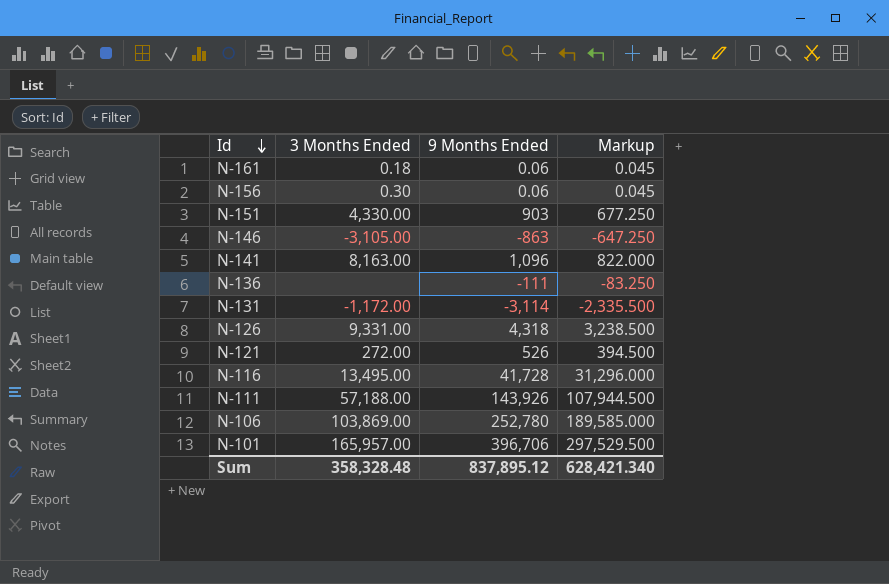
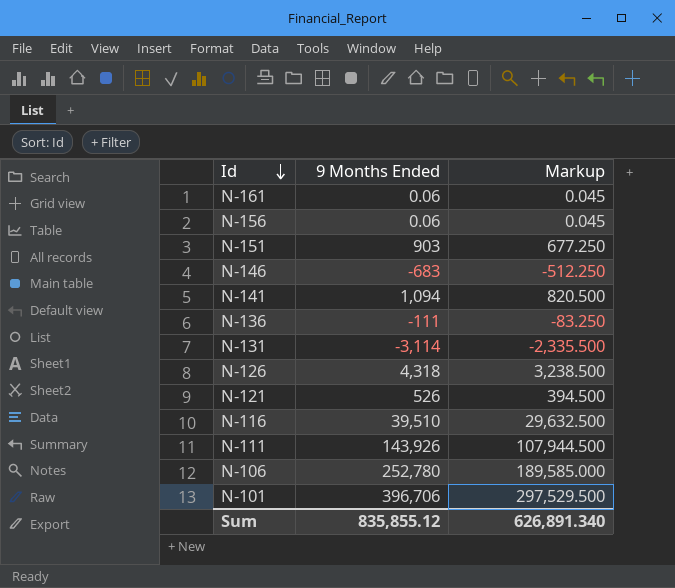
column 3 Months Ended | position: 2 -> none
N-146 | 9 Months Ended: -863 -> -683
N-146 | Markup: -647.250 -> -512.250
N-141 | 9 Months Ended: 1,096 -> 1,094
N-141 | Markup: 822.000 -> 820.500
N-116 | 9 Months Ended: 41,728 -> 39,510
N-116 | Markup: 31,296.000 -> 29,632.500
Sum | 9 Months Ended: 837,895.12 -> 835,855.12
Sum | Markup: 628,421.340 -> 626,891.340

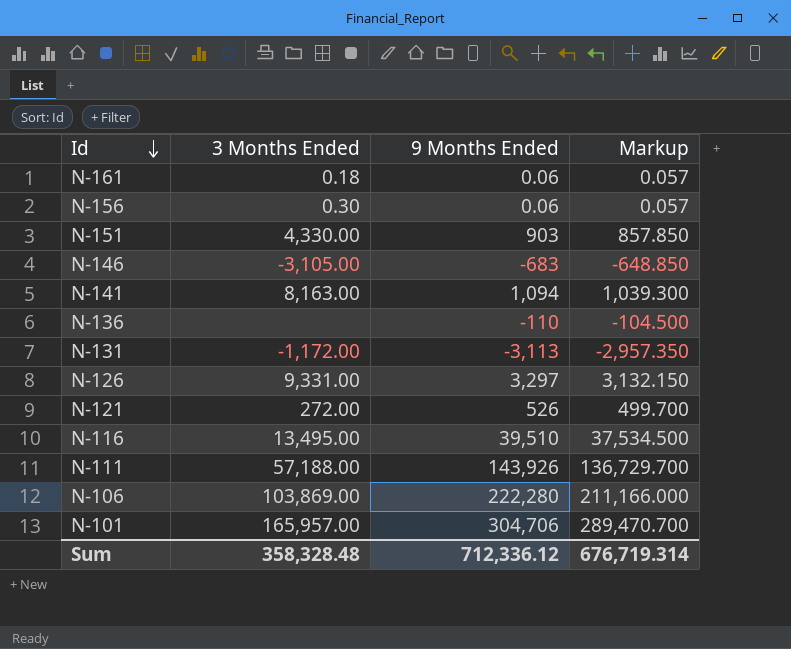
column 3 Months Ended | position: none -> 2
column Markup | formula: [9 Months Ended] * 0.75 -> [9 Months Ended] * 0.95
N-136 | 9 Months Ended: -111 -> -110
N-131 | 9 Months Ended: -3,114 -> -3,113
N-126 | 9 Months Ended: 4,318 -> 3,297
N-106 | 9 Months Ended: 252,780 -> 222,280
N-101 | 9 Months Ended: 396,706 -> 304,706
Sum | 9 Months Ended: 835,855.12 -> 712,336.12
Sum | Markup: 626,891.340 -> 676,719.314

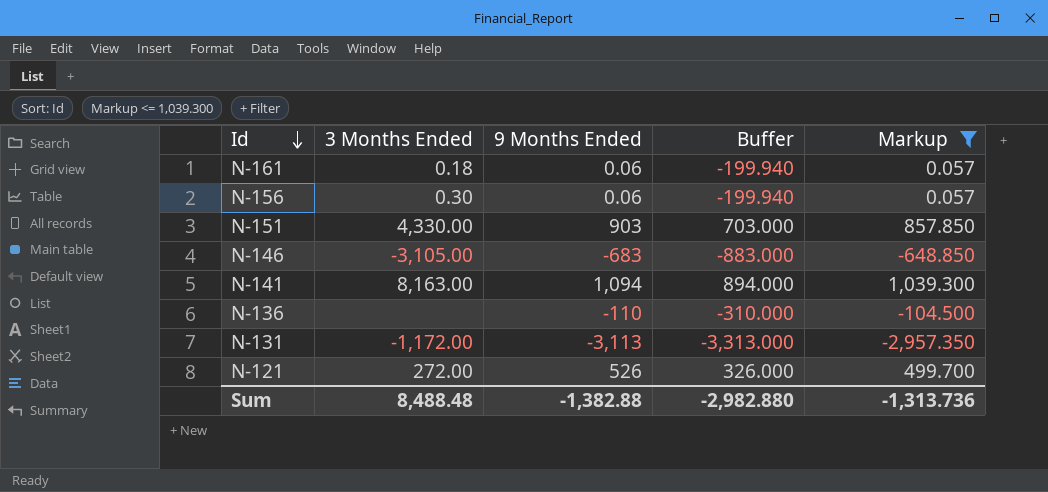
filter: none -> Markup <= 1,039.300
column Buffer | formula: none -> [9 Months Ended] - 200
Sum | 3 Months Ended: 358,328.48 -> 8,488.48
Sum | 9 Months Ended: 712,336.12 -> -1,382.88
Sum | Markup: 676,719.314 -> -1,313.736

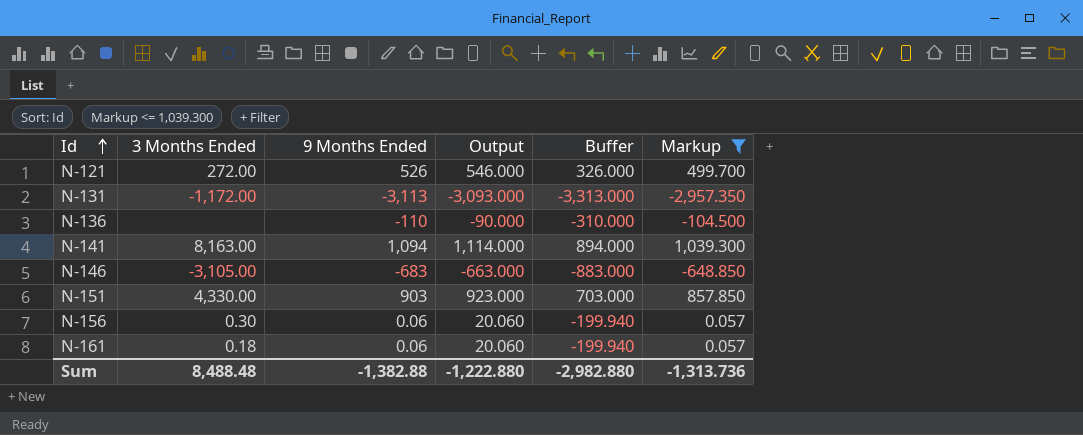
row order: Id descending -> Id ascending
column Output | formula: none -> [9 Months Ended] + 20

